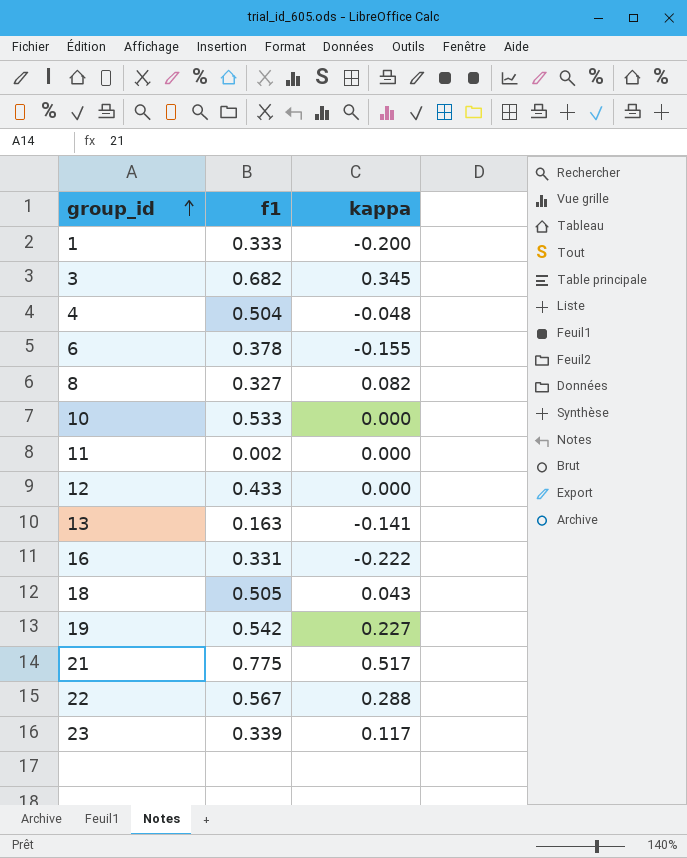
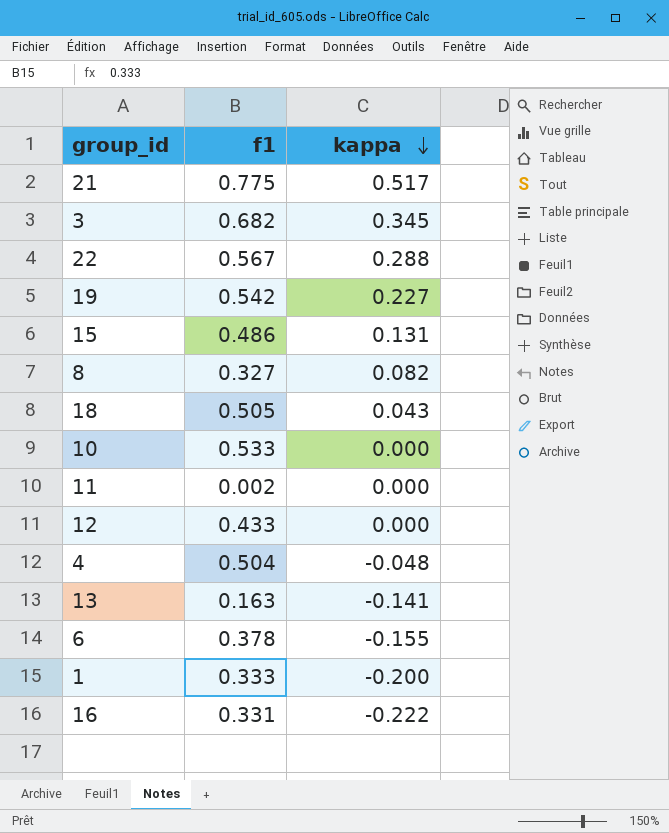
row order: group_id ascending -> kappa descending
row 23: 0.339 | 0.117 -> none
row 15: none -> 0.486 | 0.131

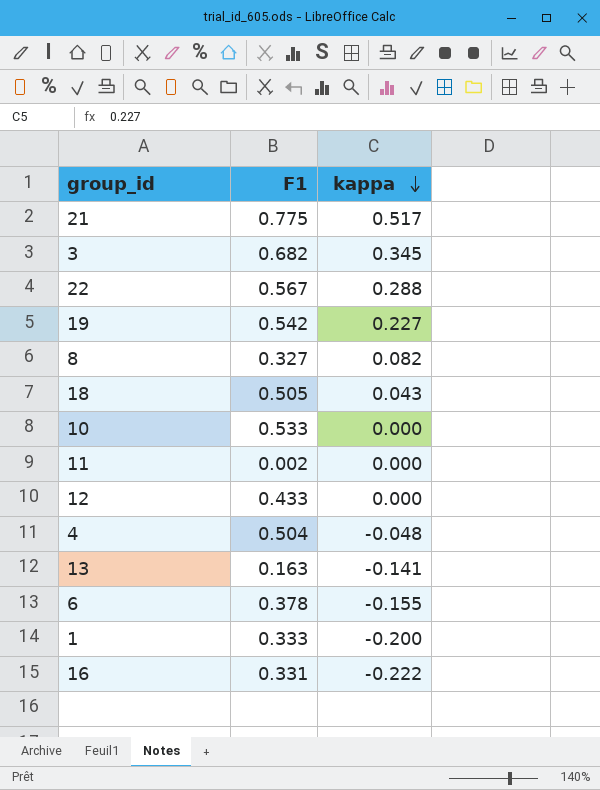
column name: f1 -> F1
row 15: 0.486 | 0.131 -> none

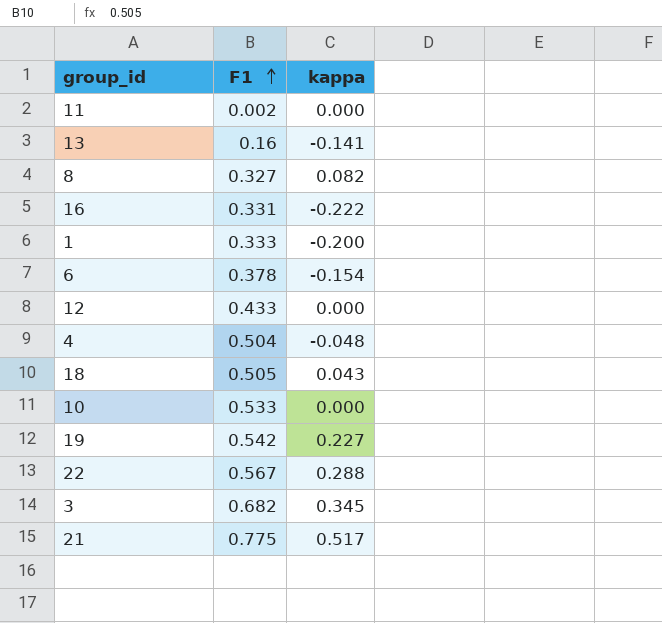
row order: kappa descending -> F1 ascending
13 | F1: 0.163 -> 0.16
6 | kappa: -0.155 -> -0.154

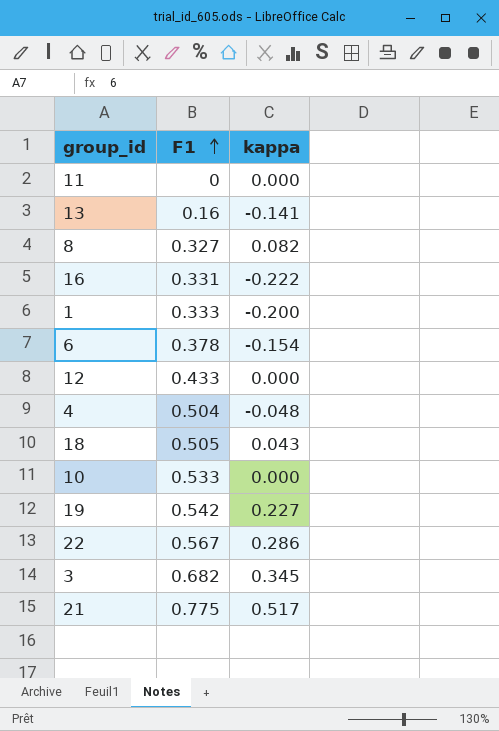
11 | F1: 0.002 -> 0
22 | kappa: 0.288 -> 0.286

